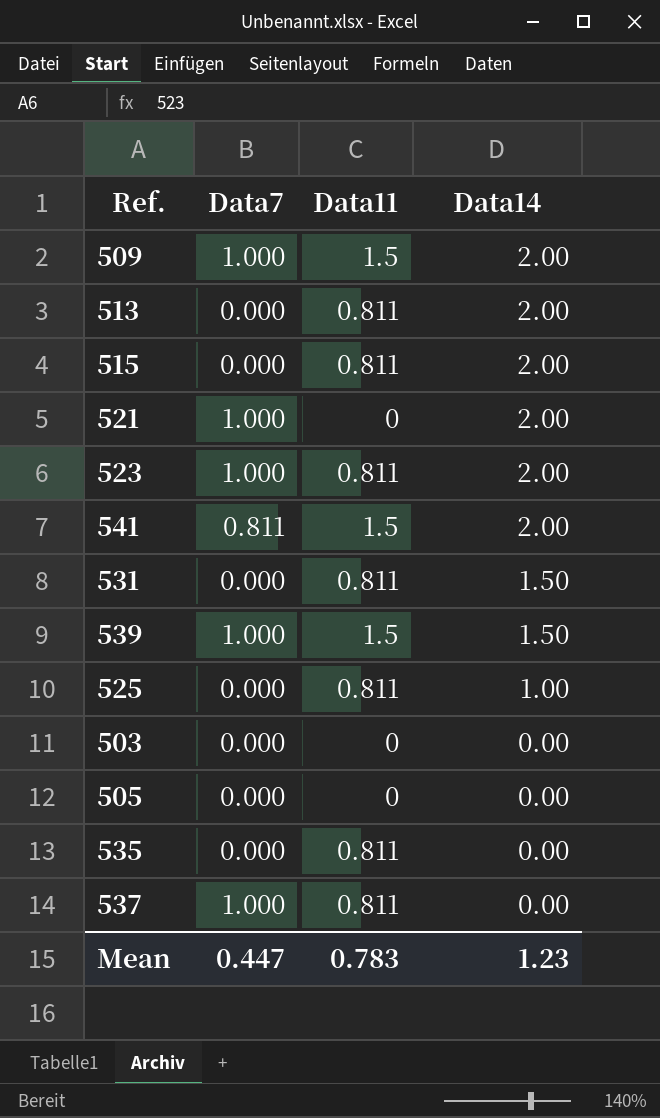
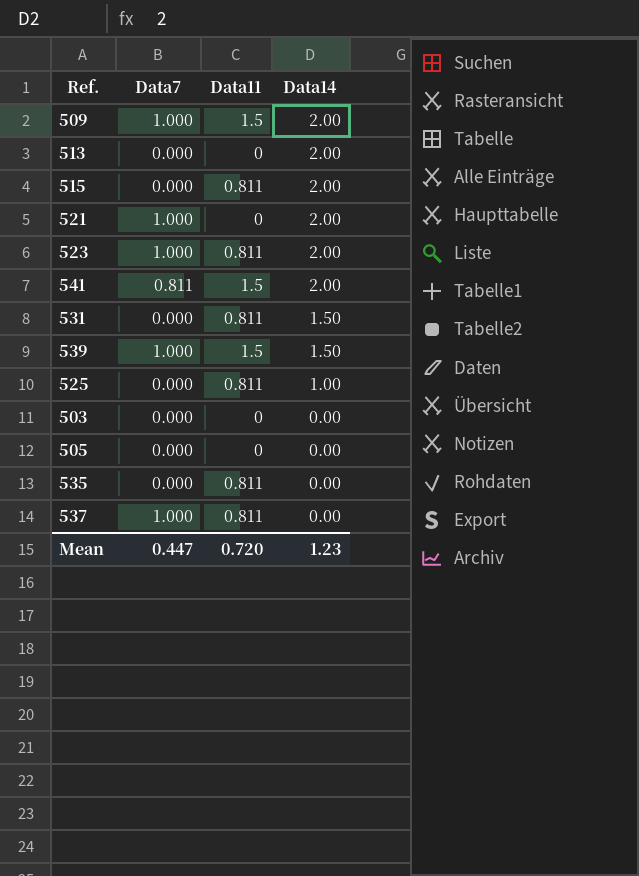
513 | Data11: 0.811 -> 0
Mean | Data11: 0.783 -> 0.720

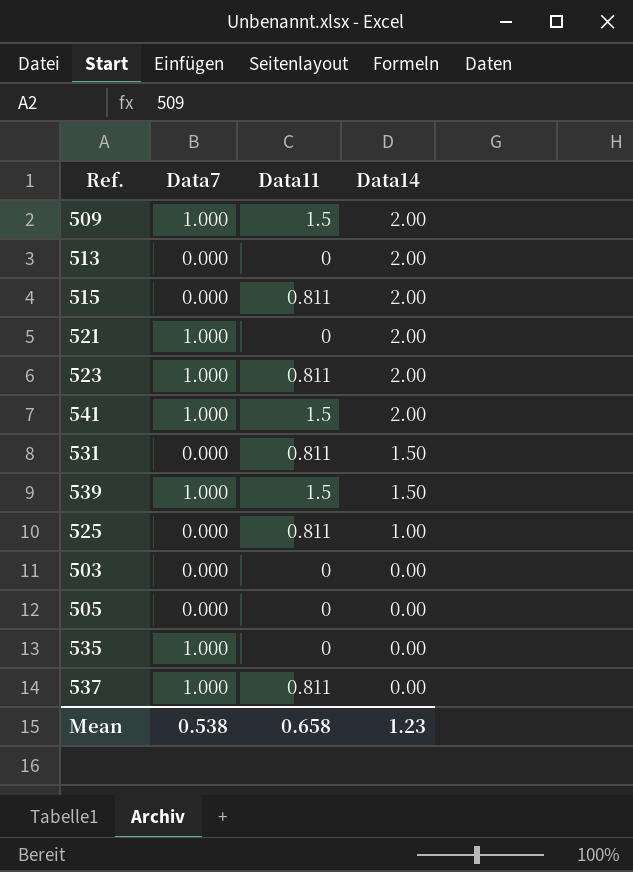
541 | Data7: 0.811 -> 1.000
535 | Data7: 0.000 -> 1.000
535 | Data11: 0.811 -> 0
Mean | Data7: 0.447 -> 0.538
Mean | Data11: 0.720 -> 0.658

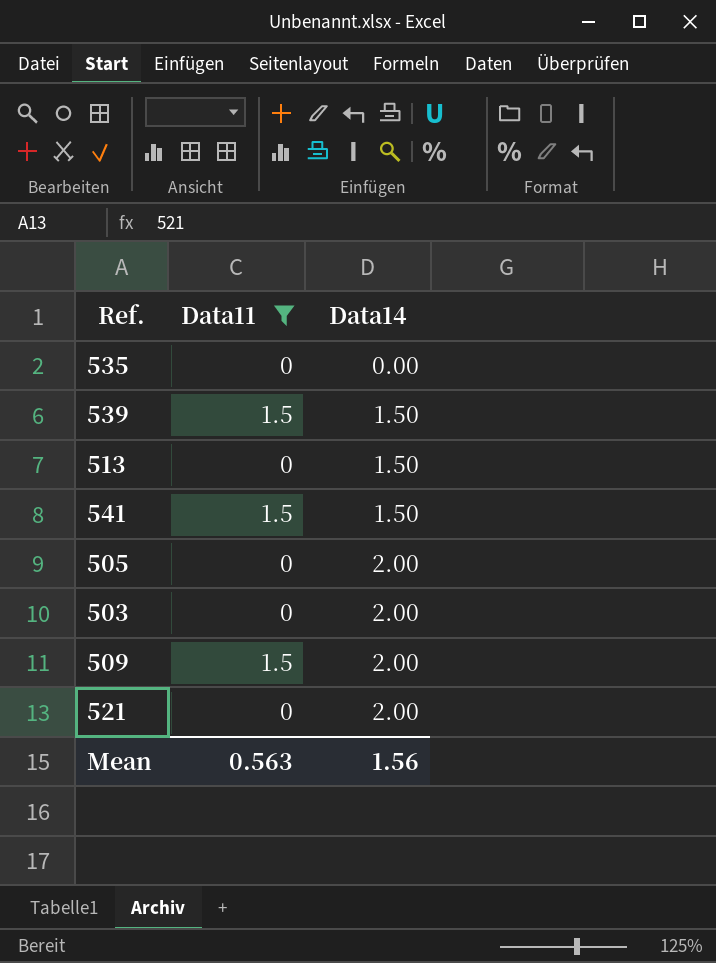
filter: none -> Data11 != 0.811
row order: Data14 descending -> Data14 ascending
column Data7 | position: 2 -> none
513 | Data14: 2.00 -> 1.50
541 | Data14: 2.00 -> 1.50
505 | Data14: 0.00 -> 2.00
503 | Data14: 0.00 -> 2.00
Mean | Data11: 0.658 -> 0.563
Mean | Data14: 1.23 -> 1.56

